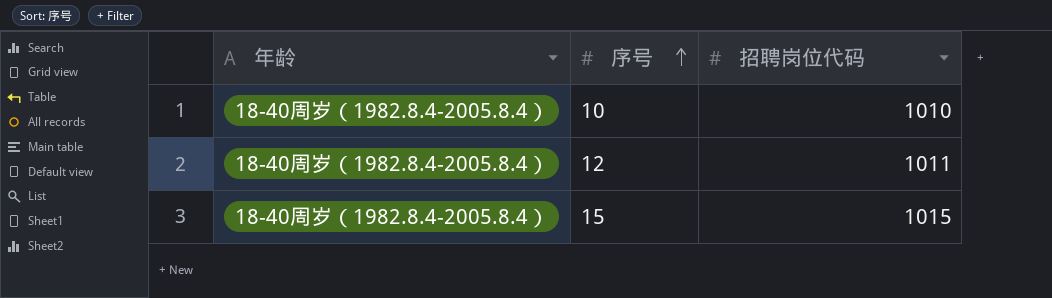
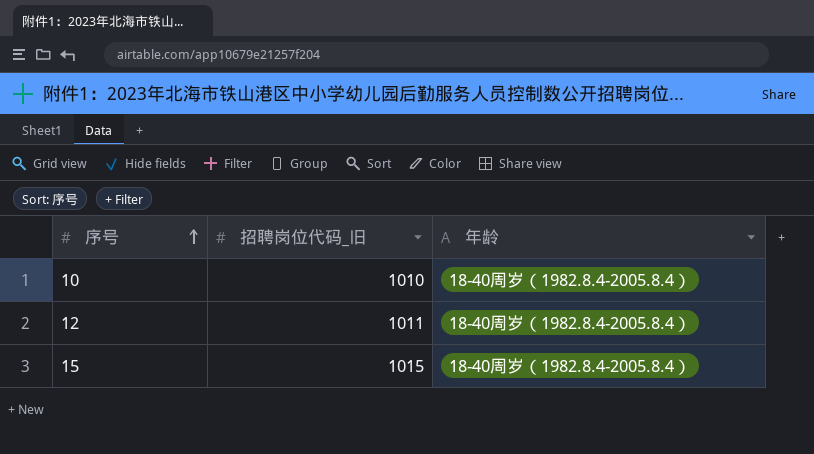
column name: 招聘岗位代码 -> 招聘岗位代码_旧
column 年龄 | position: 1 -> 3

